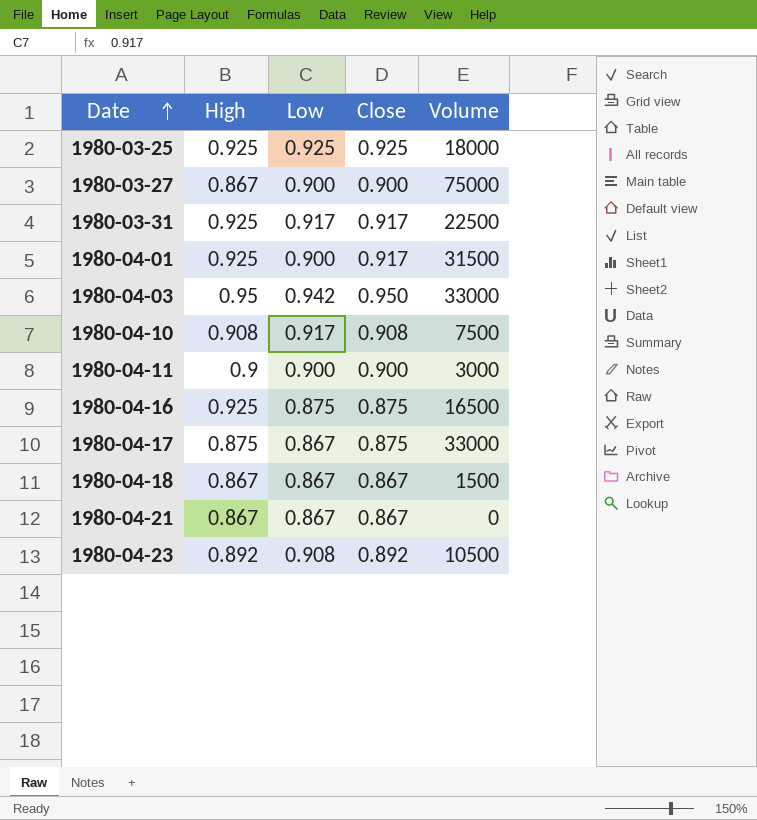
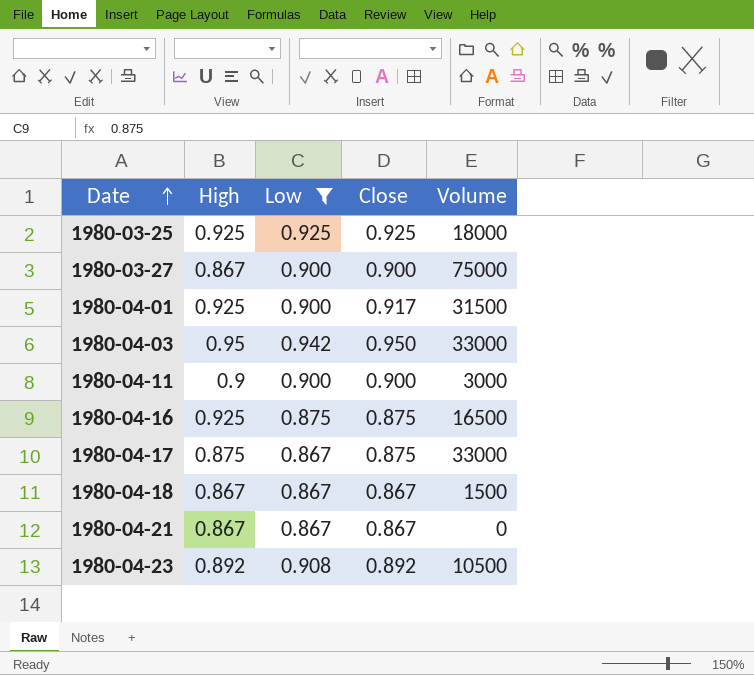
filter: none -> Low != 0.917

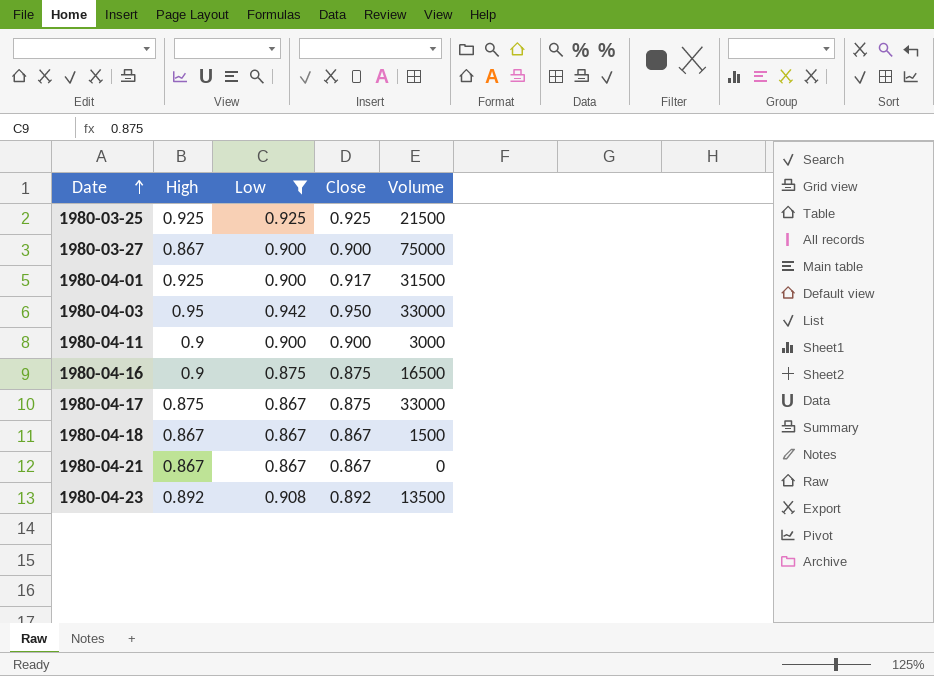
1980-03-25 | Volume: 18000 -> 21500
1980-04-16 | High: 0.925 -> 0.9
1980-04-23 | Volume: 10500 -> 13500

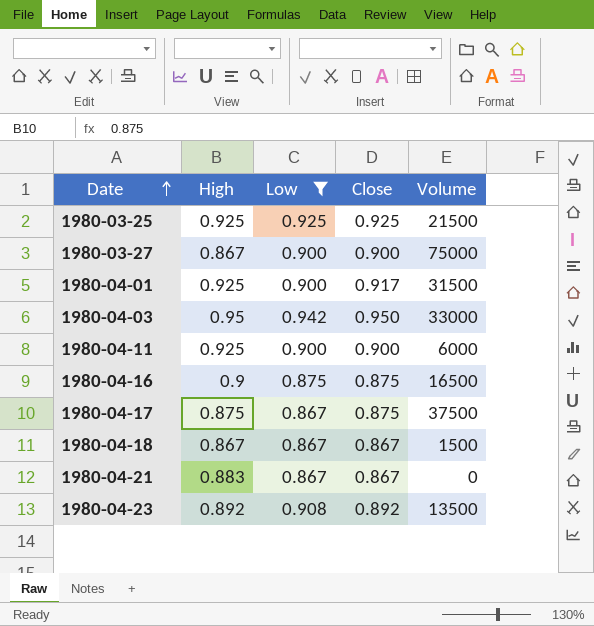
1980-04-11 | High: 0.9 -> 0.925
1980-04-11 | Volume: 3000 -> 6000
1980-04-17 | Volume: 33000 -> 37500
1980-04-21 | High: 0.867 -> 0.883

